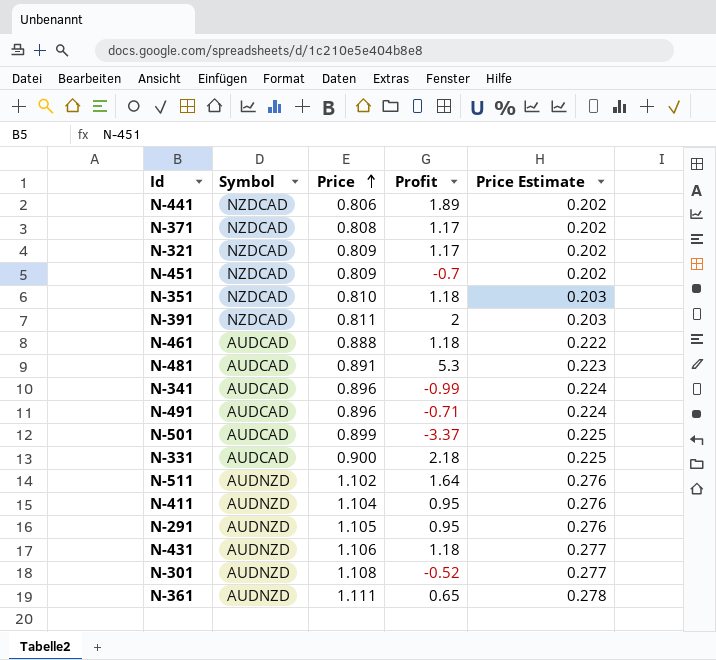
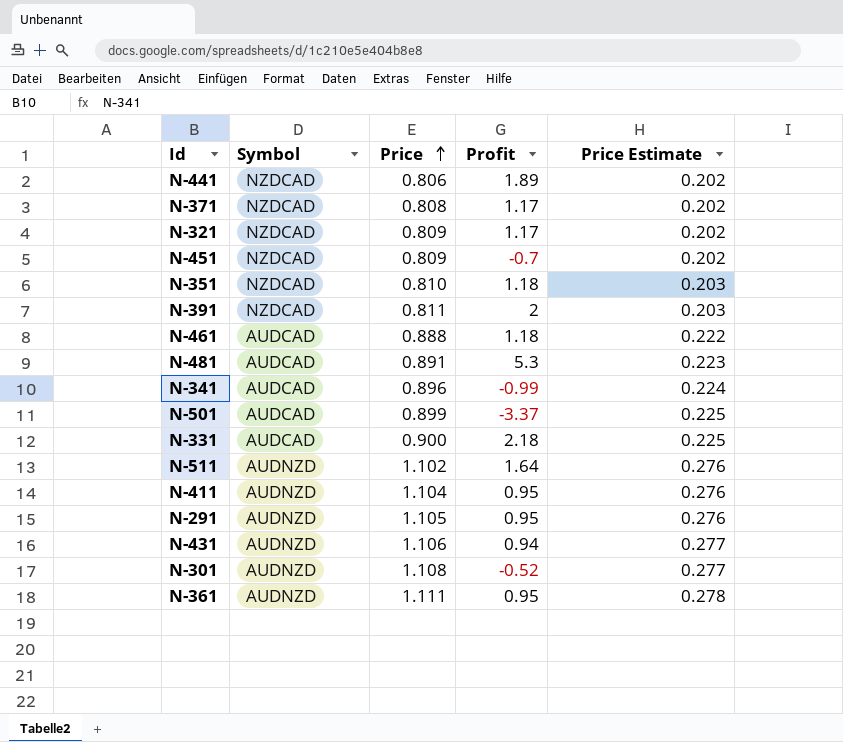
row N-491: AUDCAD | 0.896 | -0.71 | 0.224 -> none
N-431 | Profit: 1.18 -> 0.94
N-361 | Profit: 0.65 -> 0.95

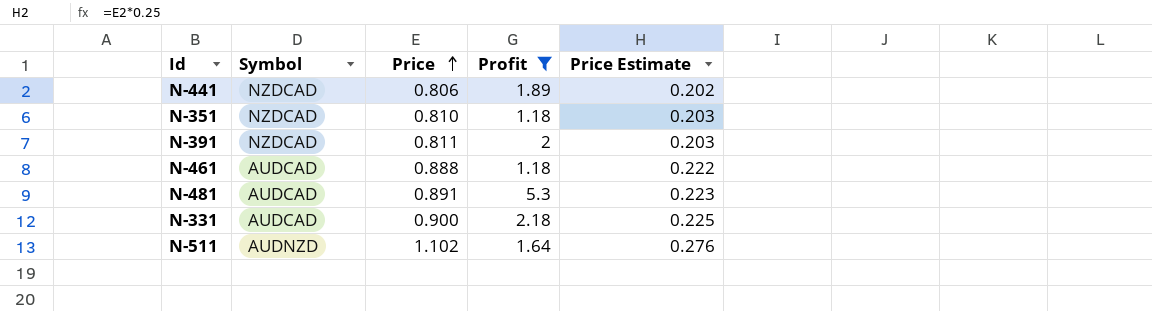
filter: none -> Profit >= 1.18

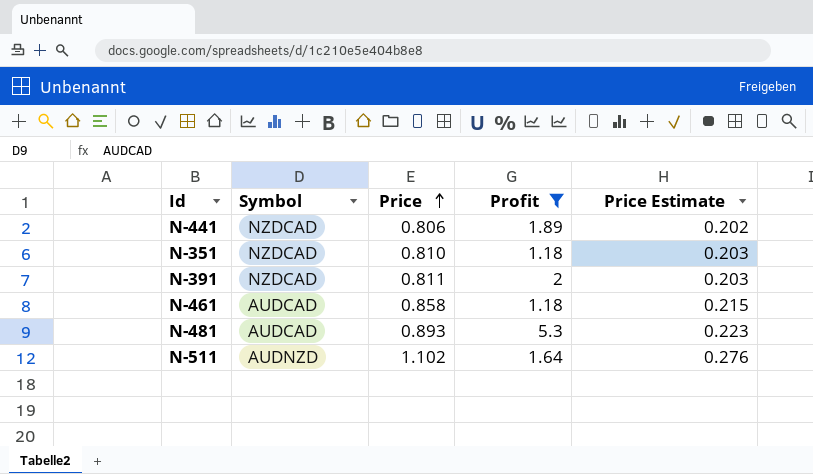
row N-331: AUDCAD | 0.900 | 2.18 | 0.225 -> none
N-461 | Price: 0.888 -> 0.858
N-461 | Price Estimate: 0.222 -> 0.215
N-481 | Price: 0.891 -> 0.893

